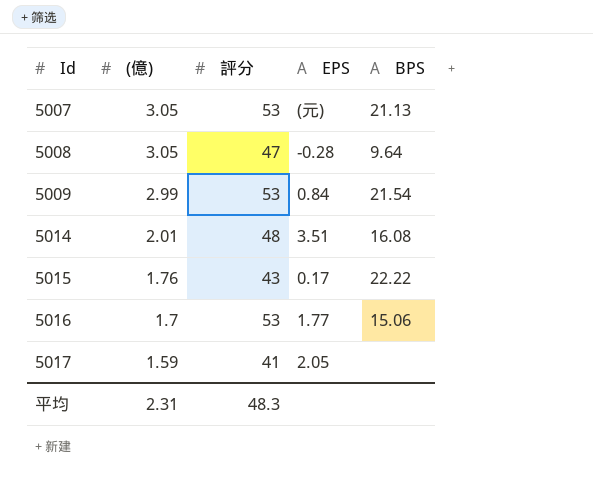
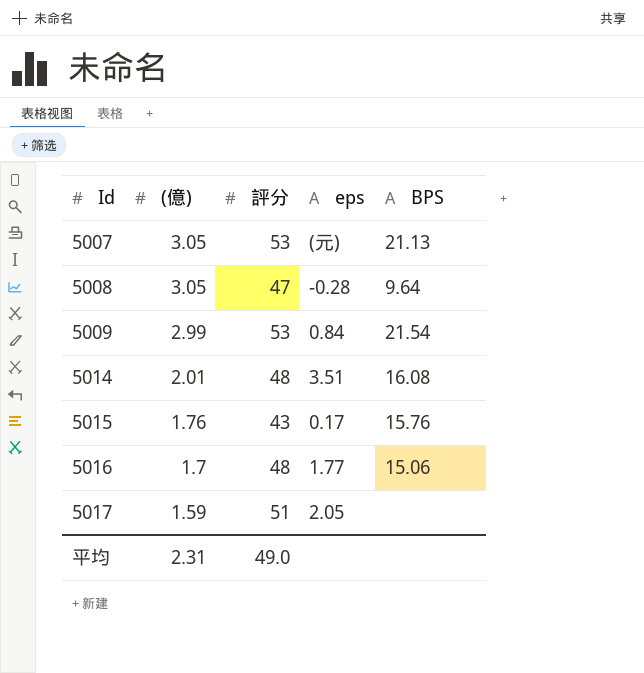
column name: EPS -> eps
5015 | BPS: 22.22 -> 15.76
5016 | 評分: 53 -> 48
5017 | 評分: 41 -> 51
平均 | 評分: 48.3 -> 49.0

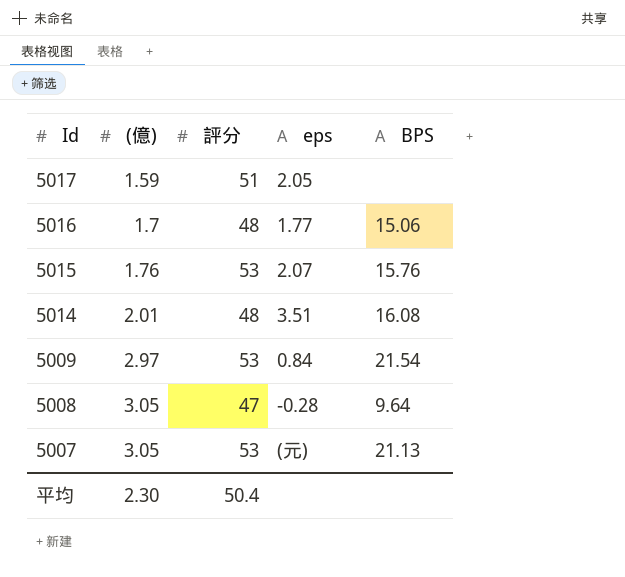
row order: Id ascending -> Id descending
5015 | 評分: 43 -> 53
5015 | eps: 0.17 -> 2.07
5009 | (億): 2.99 -> 2.97
平均 | (億): 2.31 -> 2.30
平均 | 評分: 49.0 -> 50.4

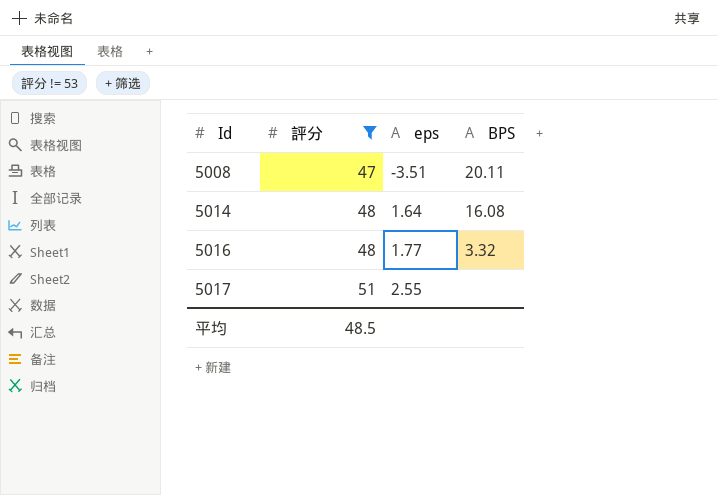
filter: none -> 評分 != 53
row order: Id descending -> Id ascending
column (億) | position: 2 -> none
5008 | eps: -0.28 -> -3.51
5008 | BPS: 9.64 -> 20.11
5014 | eps: 3.51 -> 1.64
5016 | BPS: 15.06 -> 3.32
5017 | eps: 2.05 -> 2.55
平均 | 評分: 50.4 -> 48.5

